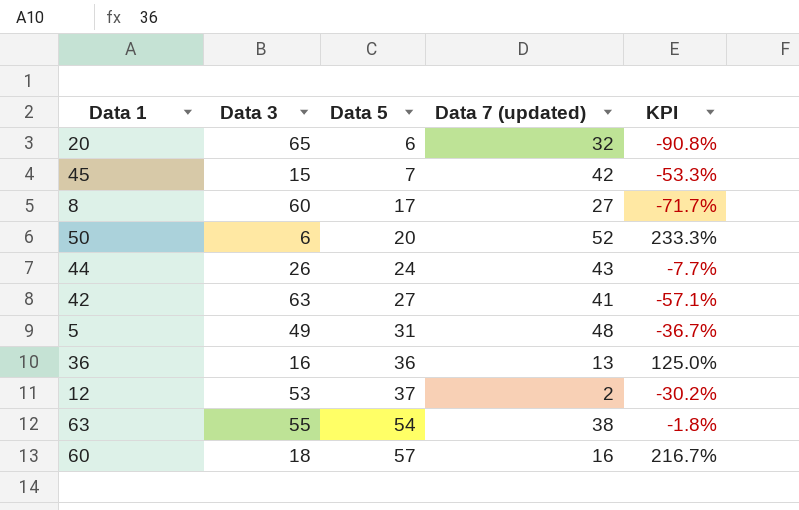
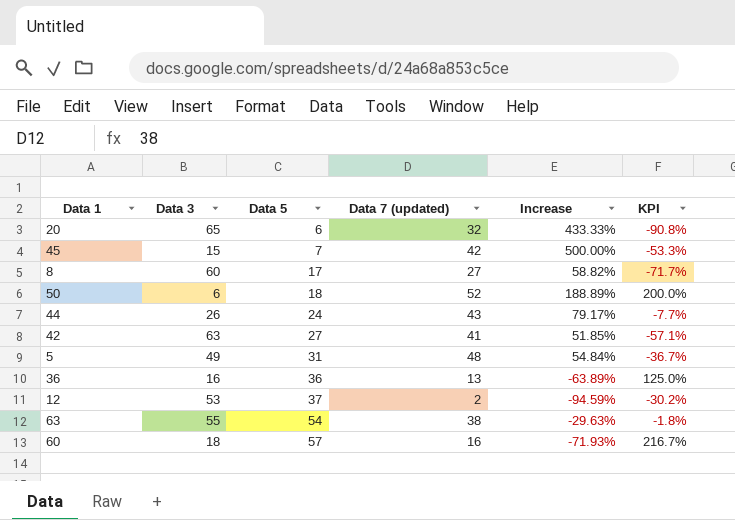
column Increase | formula: none -> ([Data 7 (updated)] - [Data 5]) / [Data 5]
50 | Data 5: 20 -> 18
50 | KPI: 233.3% -> 200.0%

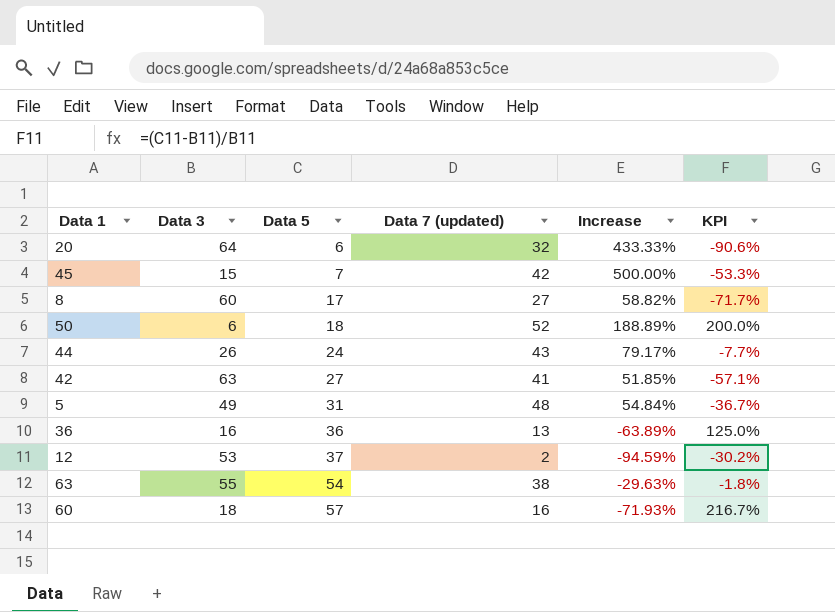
20 | Data 3: 65 -> 64
20 | KPI: -90.8% -> -90.6%

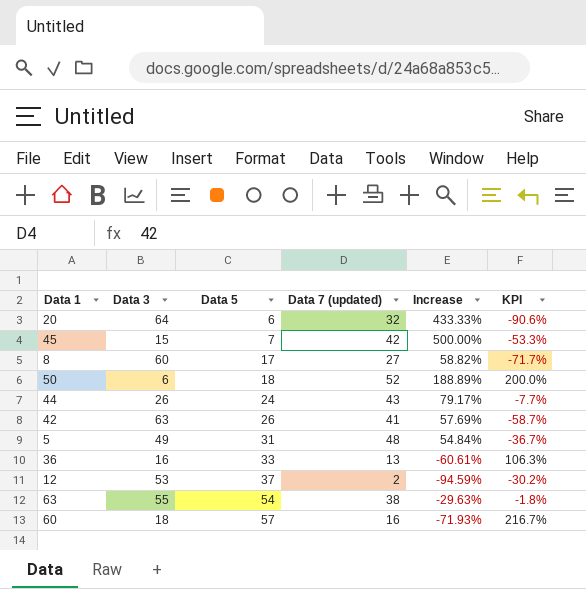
42 | Data 5: 27 -> 26
42 | Increase: 51.85% -> 57.69%
42 | KPI: -57.1% -> -58.7%
36 | Data 5: 36 -> 33
36 | Increase: -63.89% -> -60.61%
36 | KPI: 125.0% -> 106.3%

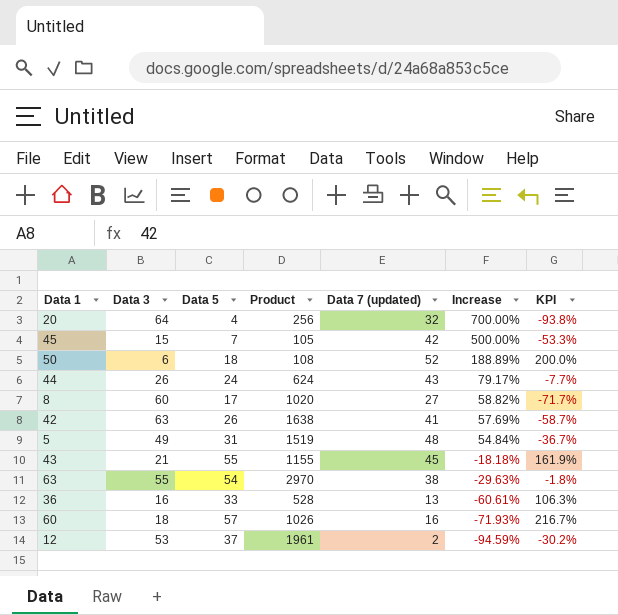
row order: Data 5 ascending -> Increase descending
column Product | formula: none -> [Data 3] * [Data 5]
20 | Data 5: 6 -> 4
20 | Increase: 433.33% -> 700.00%
20 | KPI: -90.6% -> -93.8%
row 43: none -> 21 | 55 | 1155 | 45 | -18.18% | 161.9%

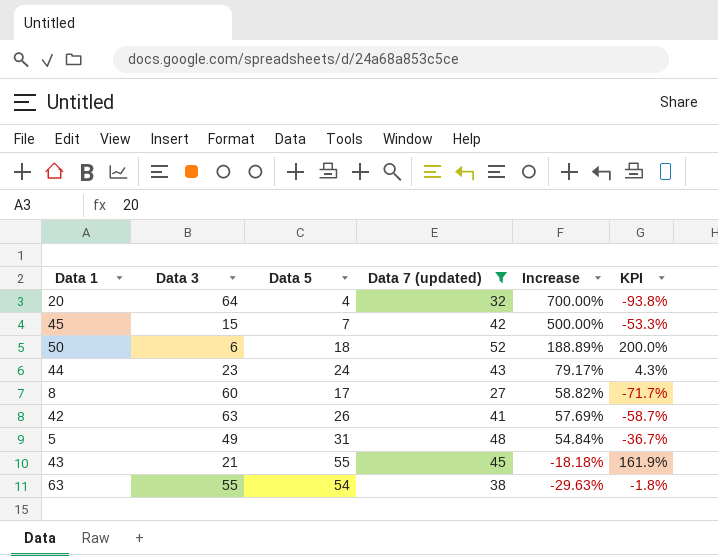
filter: none -> Data 7 (updated) >= 27
column Product | formula: [Data 3] * [Data 5] -> none
44 | Data 3: 26 -> 23
44 | KPI: -7.7% -> 4.3%

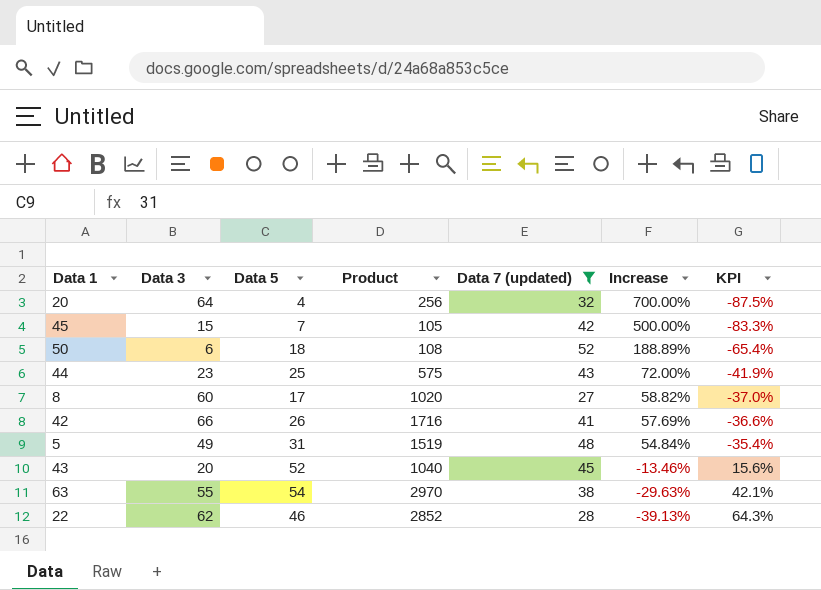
column Product | formula: none -> [Data 3] * [Data 5]
column KPI | formula: ([Data 5] - [Data 3]) / [Data 3] -> ([Data 5] - [Data 7 (updated)]) / [Data 7 (updated)]
44 | Data 5: 24 -> 25
44 | Increase: 79.17% -> 72.00%
42 | Data 3: 63 -> 66
43 | Data 3: 21 -> 20
43 | Data 5: 55 -> 52
43 | Increase: -18.18% -> -13.46%
row 22: none -> 62 | 46 | 2852 | 28 | -39.13% | 64.3%

